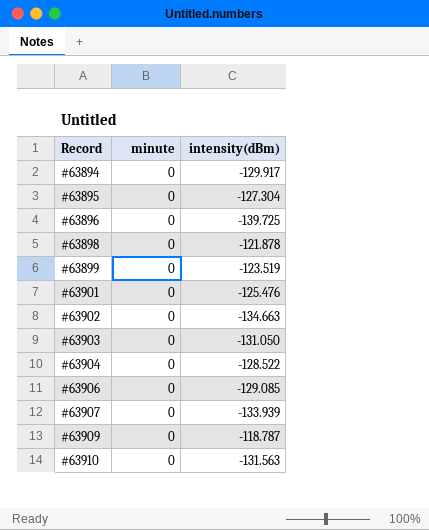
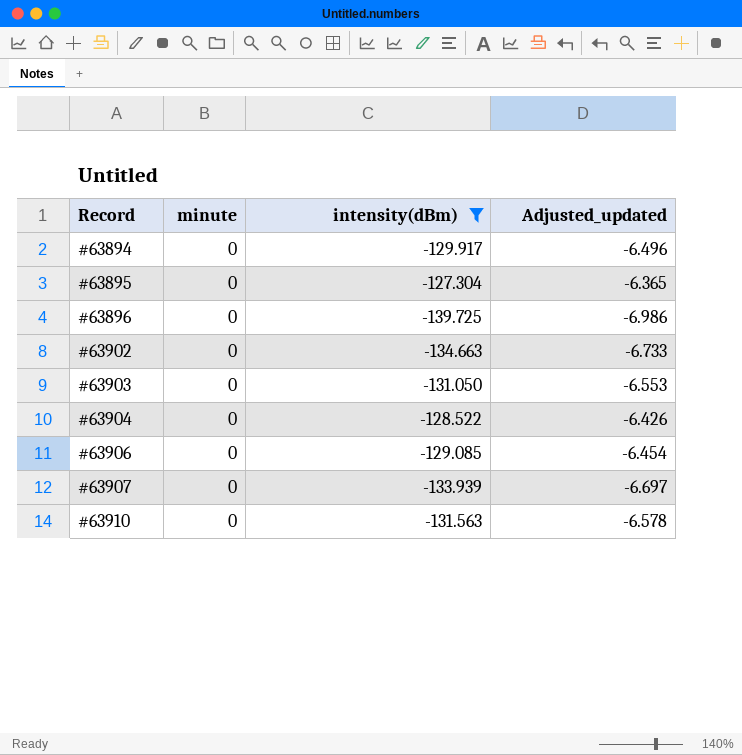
filter: none -> intensity(dBm) <= -127.304
column Adjusted_updated | formula: none -> [intensity(dBm)] * 0.05

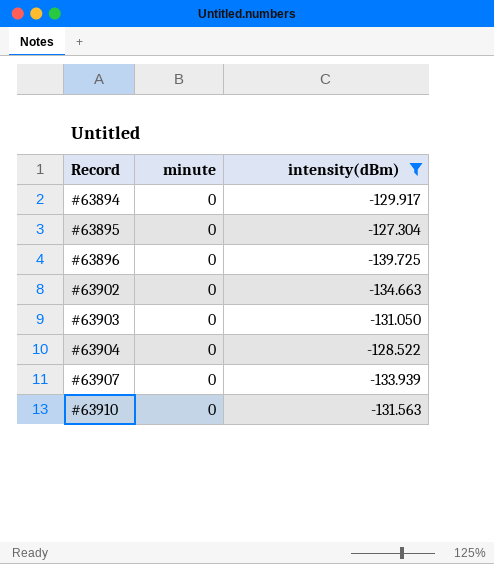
column Adjusted_updated | formula: [intensity(dBm)] * 0.05 -> none
row #63906: 0 | -129.085 | -6.454 -> none

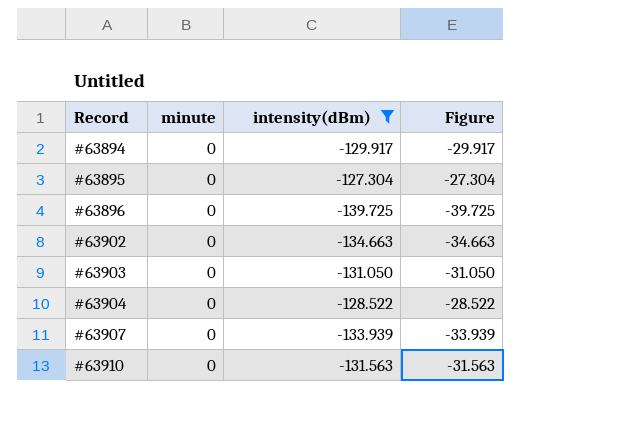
column Figure | formula: none -> [intensity(dBm)] + 100

